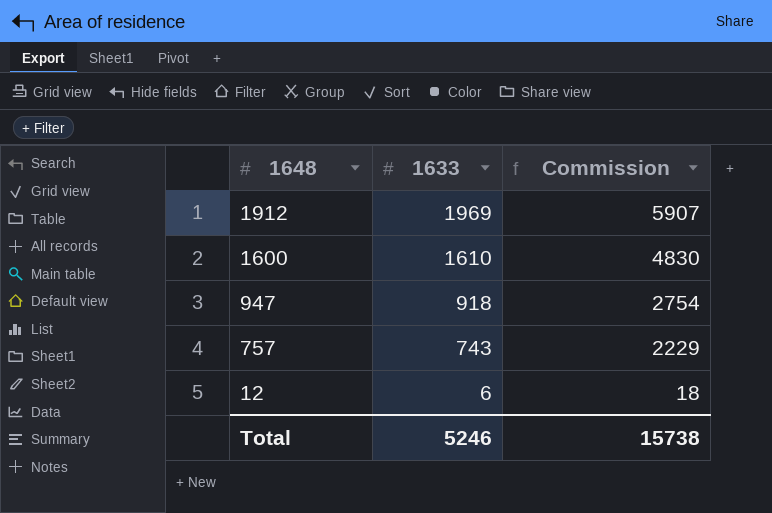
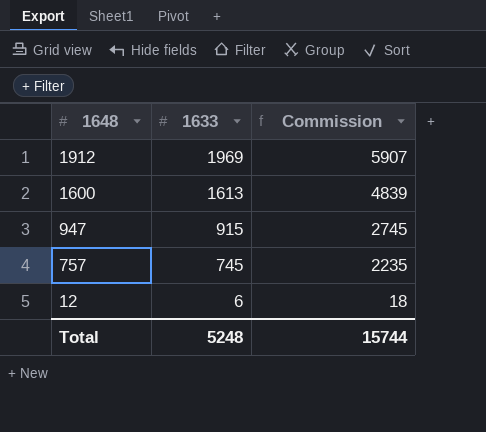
1600 | 1633: 1610 -> 1613
1600 | Commission: 4830 -> 4839
947 | 1633: 918 -> 915
947 | Commission: 2754 -> 2745
757 | 1633: 743 -> 745
757 | Commission: 2229 -> 2235
Total | 1633: 5246 -> 5248
Total | Commission: 15738 -> 15744

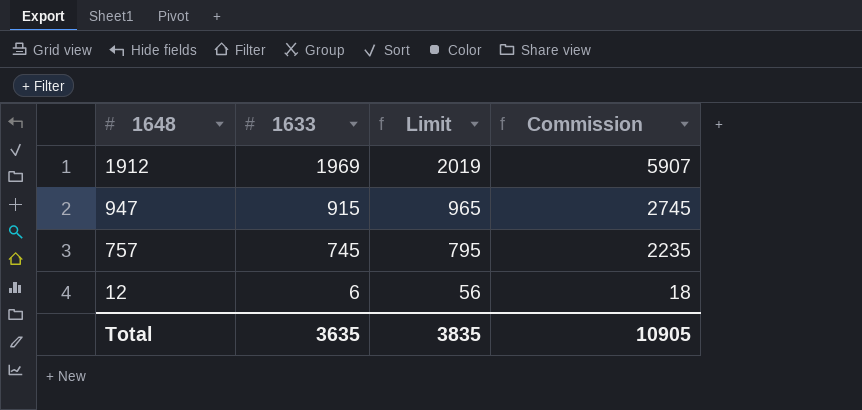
column Limit | formula: none -> [1633] + 50
row 1600: 1613 | 4839 -> none
Total | 1633: 5248 -> 3635
Total | Commission: 15744 -> 10905

